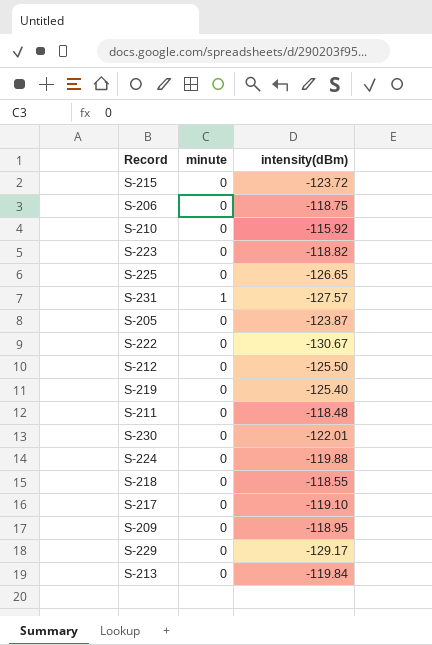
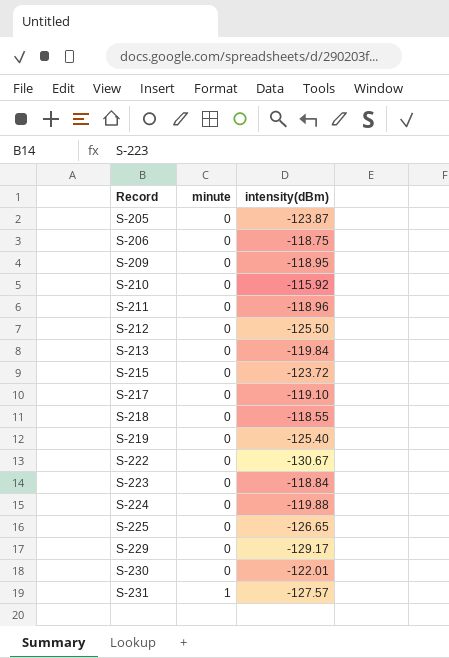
row order: none -> Record ascending
S-211 | intensity(dBm): -118.48 -> -118.96
S-223 | intensity(dBm): -118.82 -> -118.84

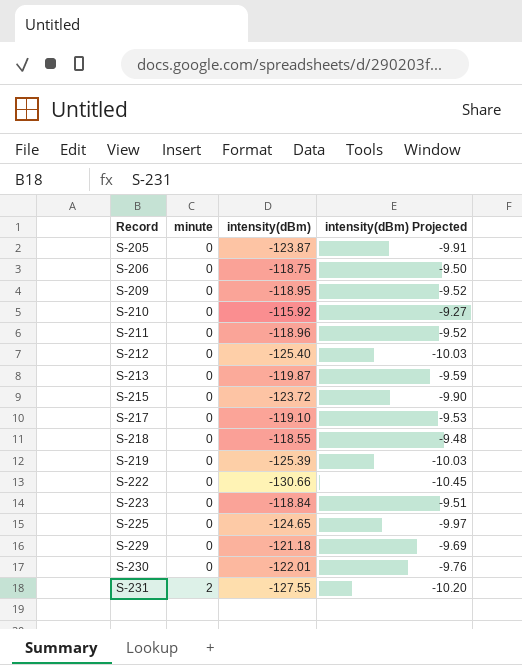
column intensity(dBm) Projected | formula: none -> [intensity(dBm)] * 0.08
row S-224: 0 | -119.88 -> none
S-212 | intensity(dBm): -125.50 -> -125.40
S-213 | intensity(dBm): -119.84 -> -119.87
S-219 | intensity(dBm): -125.40 -> -125.39
S-222 | intensity(dBm): -130.67 -> -130.66
S-225 | intensity(dBm): -126.65 -> -124.65
S-229 | intensity(dBm): -129.17 -> -121.18
S-231 | minute: 1 -> 2
S-231 | intensity(dBm): -127.57 -> -127.55

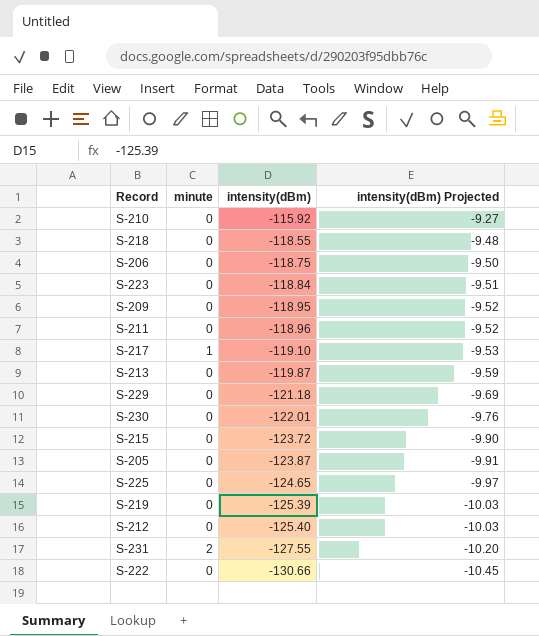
row order: Record ascending -> intensity(dBm) descending
S-217 | minute: 0 -> 1

